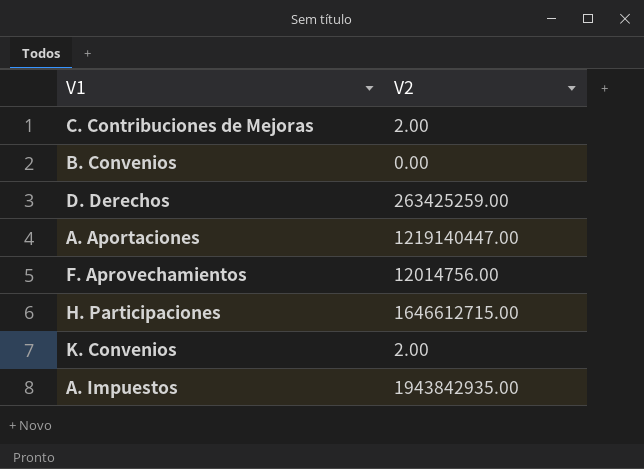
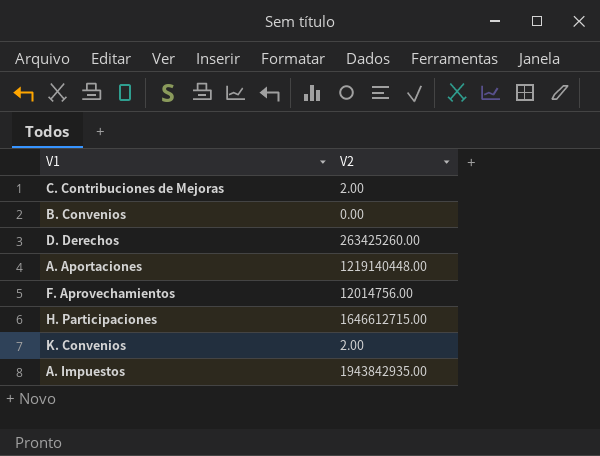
D. Derechos | V2: 263425259.00 -> 263425260.00
A. Aportaciones | V2: 1219140447.00 -> 1219140448.00

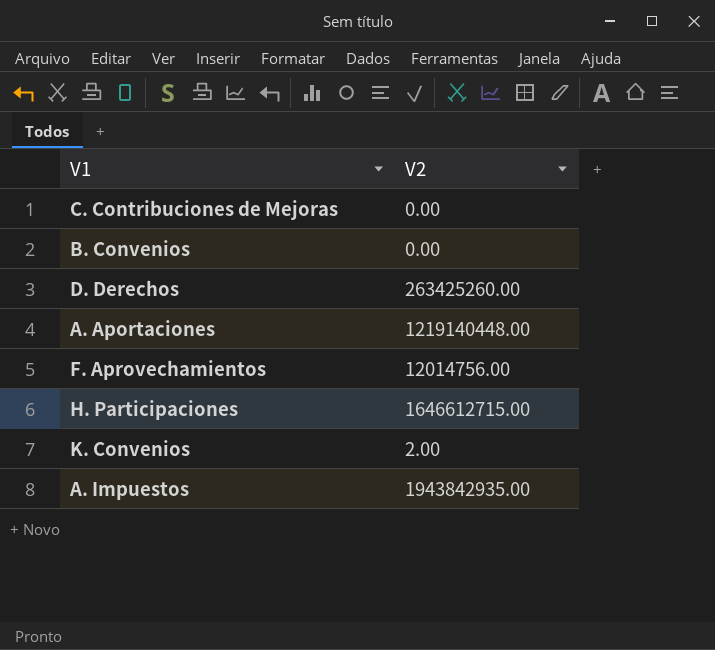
C. Contribuciones de Mejoras | V2: 2.00 -> 0.00

